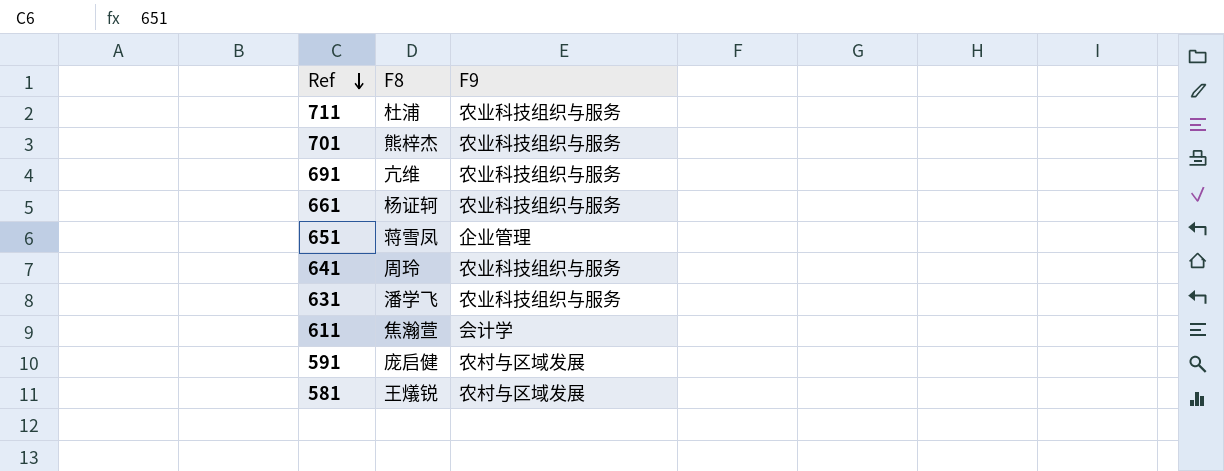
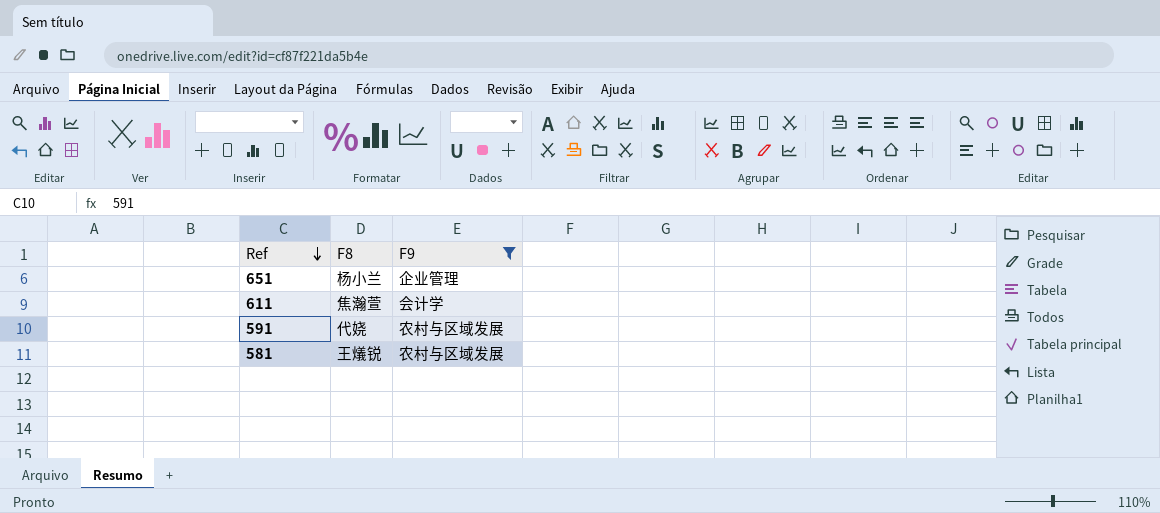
filter: none -> F9 != 农业科技组织与服务
651 | F8: 蒋雪凤 -> 杨小兰
591 | F8: 庞启健 -> 代娆

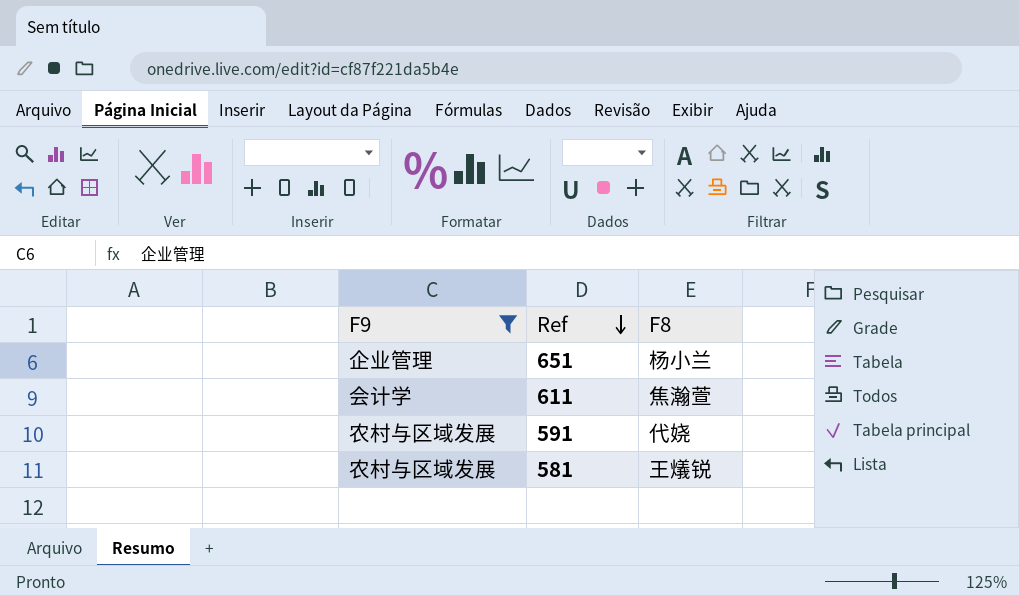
column F9 | position: 3 -> 1

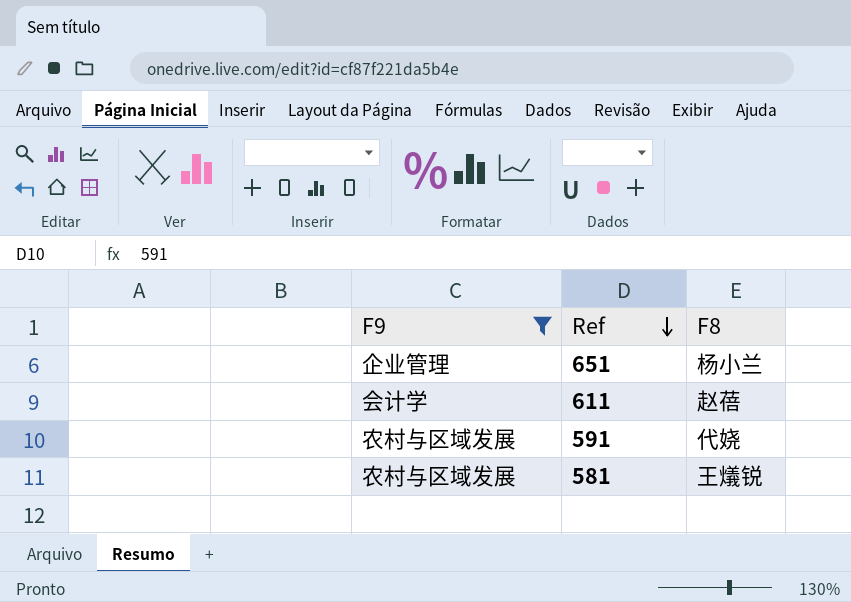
611 | F8: 焦瀚萱 -> 赵蓓

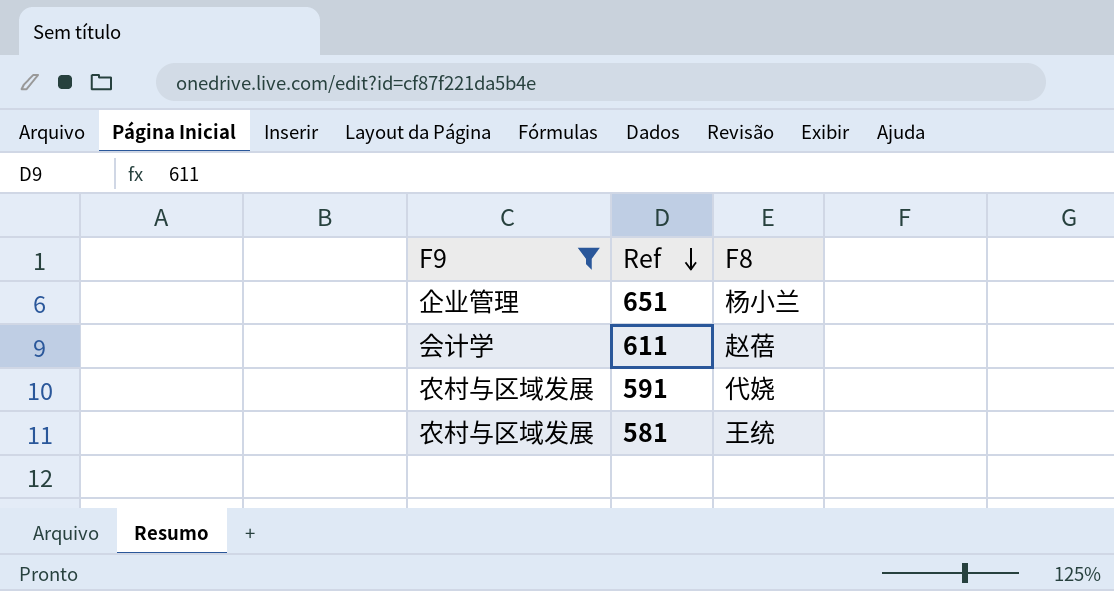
581 | F8: 王燨锐 -> 王统

